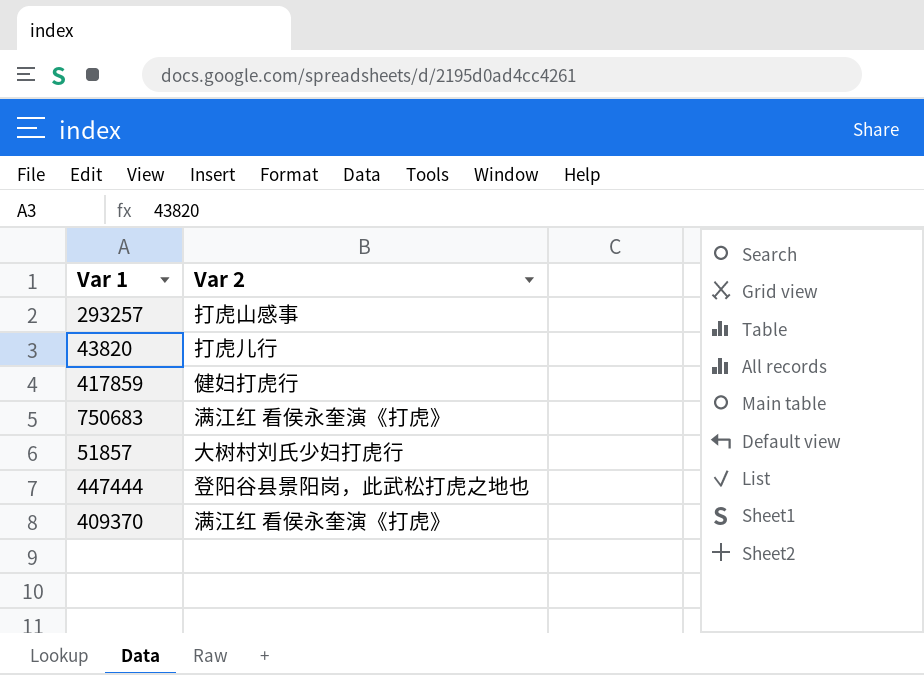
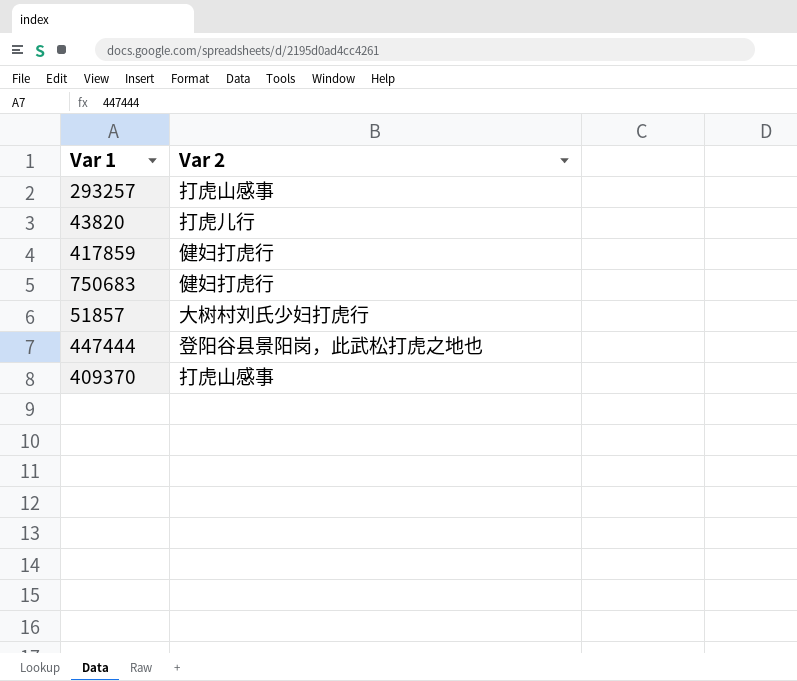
750683 | Var 2: 满江红 看侯永奎演《打虎》 -> 健妇打虎行
409370 | Var 2: 满江红 看侯永奎演《打虎》 -> 打虎山感事

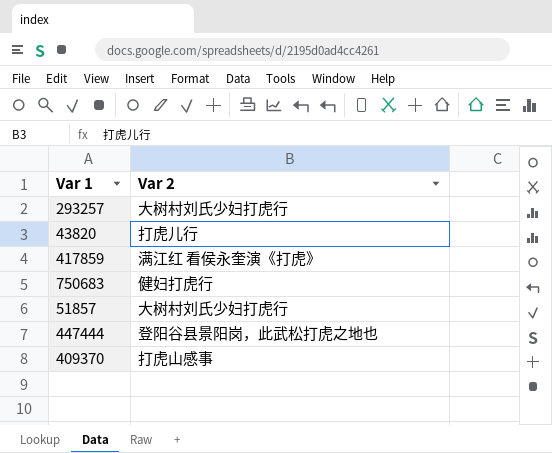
293257 | Var 2: 打虎山感事 -> 大树村刘氏少妇打虎行
417859 | Var 2: 健妇打虎行 -> 满江红 看侯永奎演《打虎》

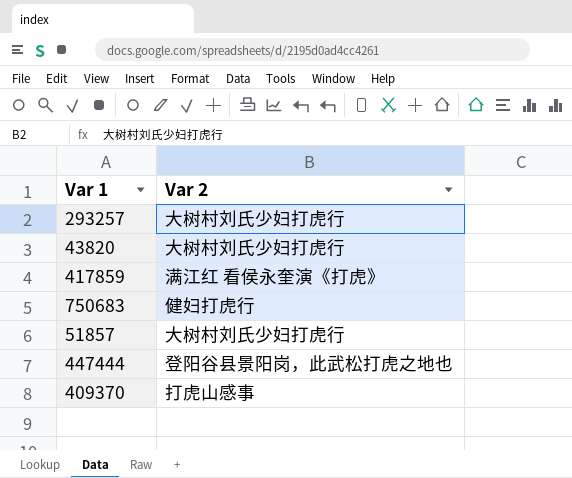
43820 | Var 2: 打虎儿行 -> 大树村刘氏少妇打虎行

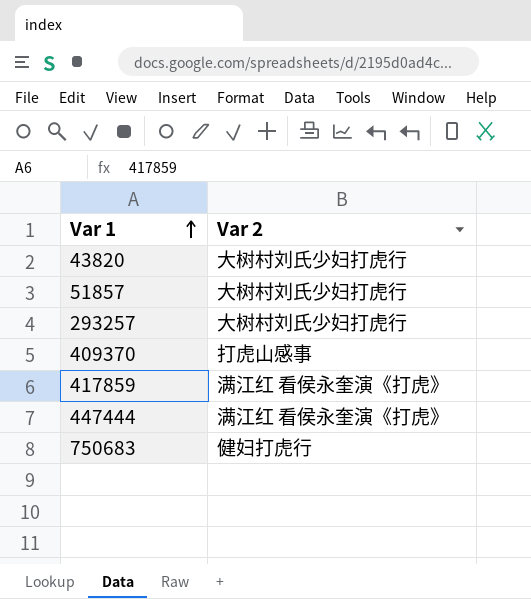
row order: none -> Var 1 ascending
447444 | Var 2: 登阳谷县景阳岗，此武松打虎之地也 -> 满江红 看侯永奎演《打虎》

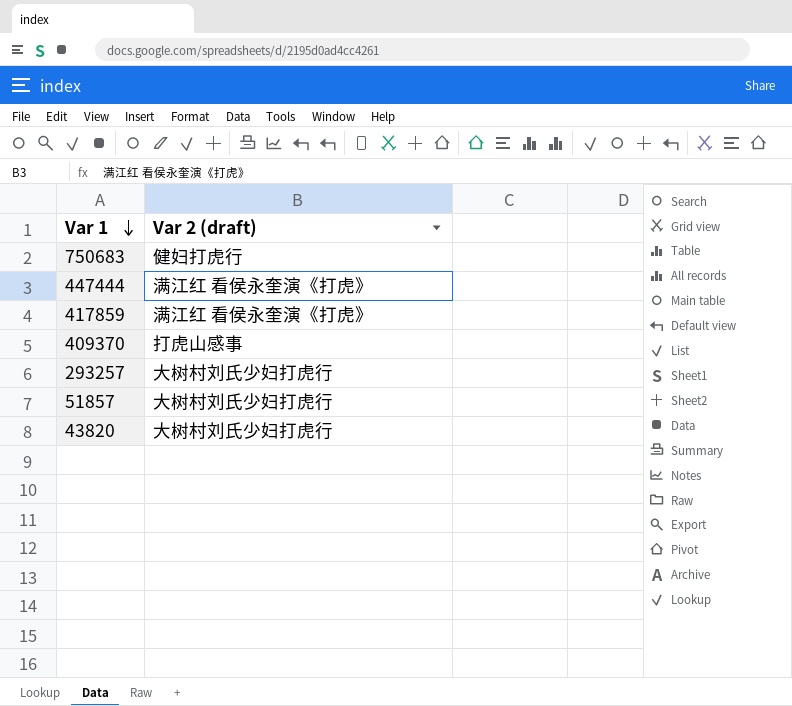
row order: Var 1 ascending -> Var 1 descending
column name: Var 2 -> Var 2 (draft)

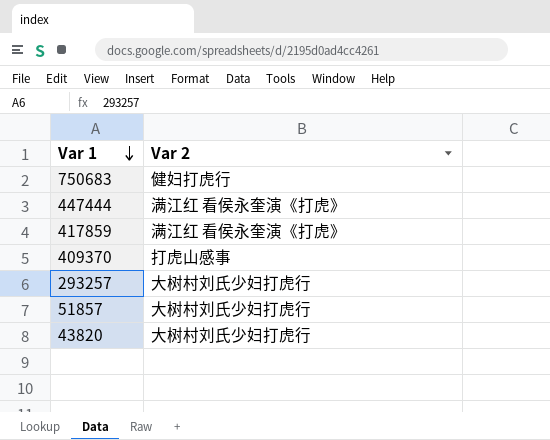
column name: Var 2 (draft) -> Var 2

